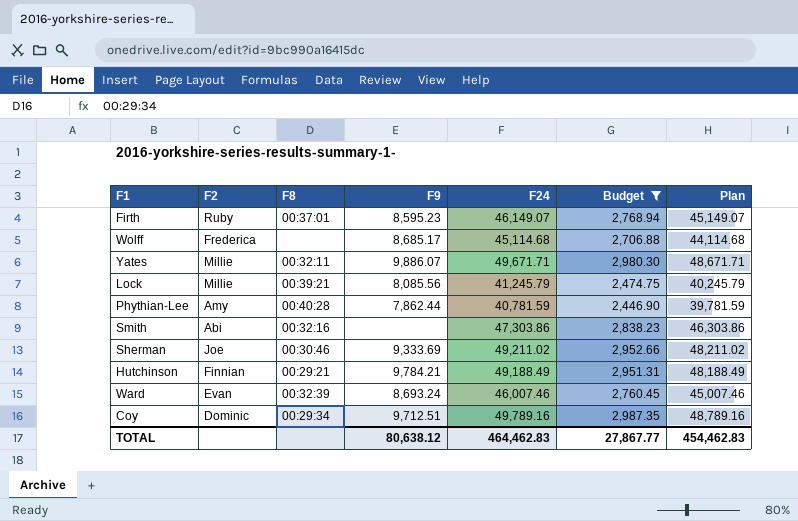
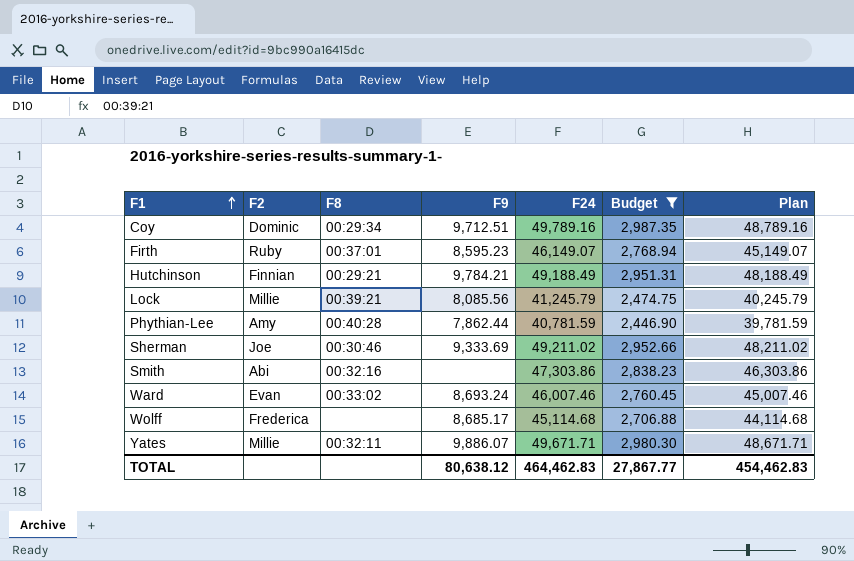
row order: none -> F1 ascending
Ward | F8: 00:32:39 -> 00:33:02

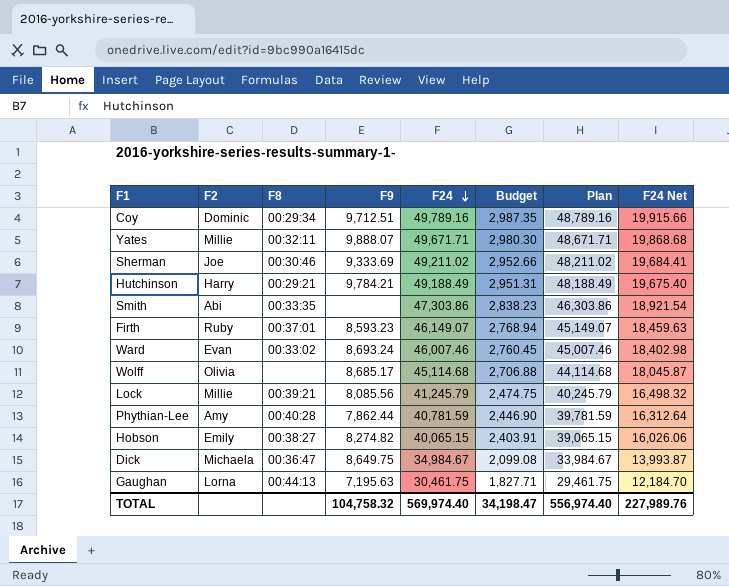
filter: Budget >= 2,446.90 -> none
row order: F1 ascending -> F24 descending
column F24 Net | formula: none -> [F24] * 0.4
Yates | F9: 9,886.07 -> 9,888.07
Hutchinson | F2: Finnian -> Harry
Smith | F8: 00:32:16 -> 00:33:35
Firth | F9: 8,595.23 -> 8,593.23
Wolff | F2: Frederica -> Olivia
TOTAL | F9: 80,638.12 -> 104,758.32
TOTAL | F24: 464,462.83 -> 569,974.40
TOTAL | Budget: 27,867.77 -> 34,198.47
TOTAL | Plan: 454,462.83 -> 556,974.40

